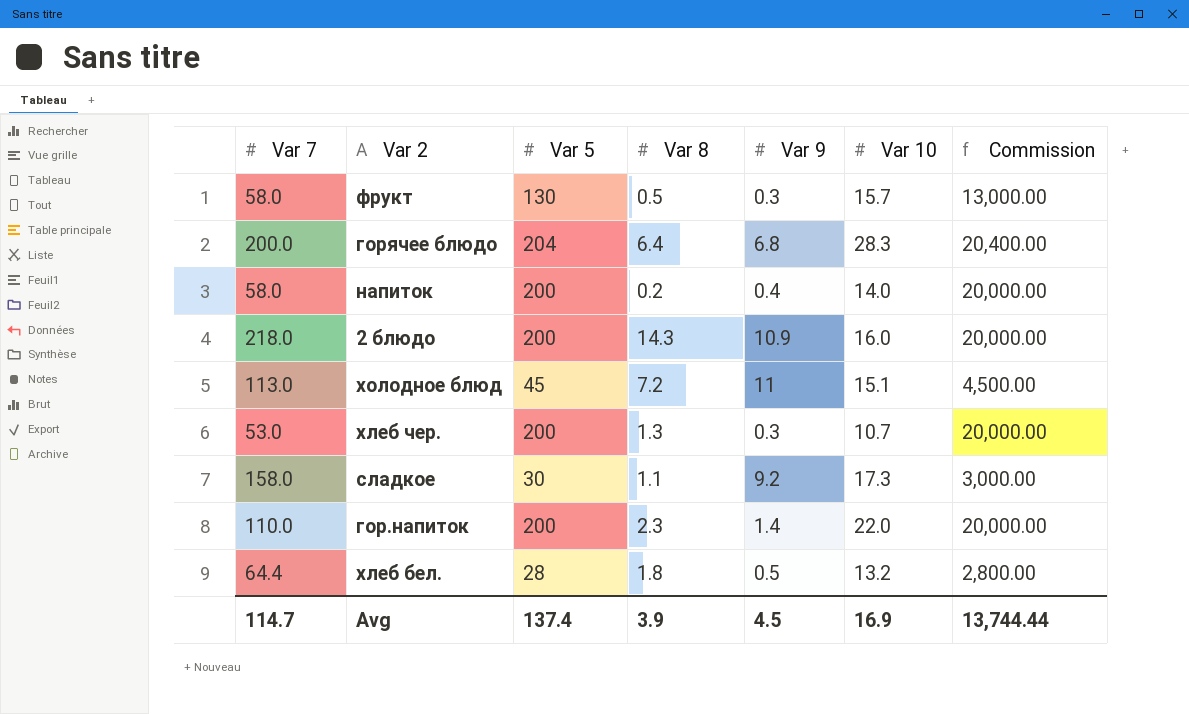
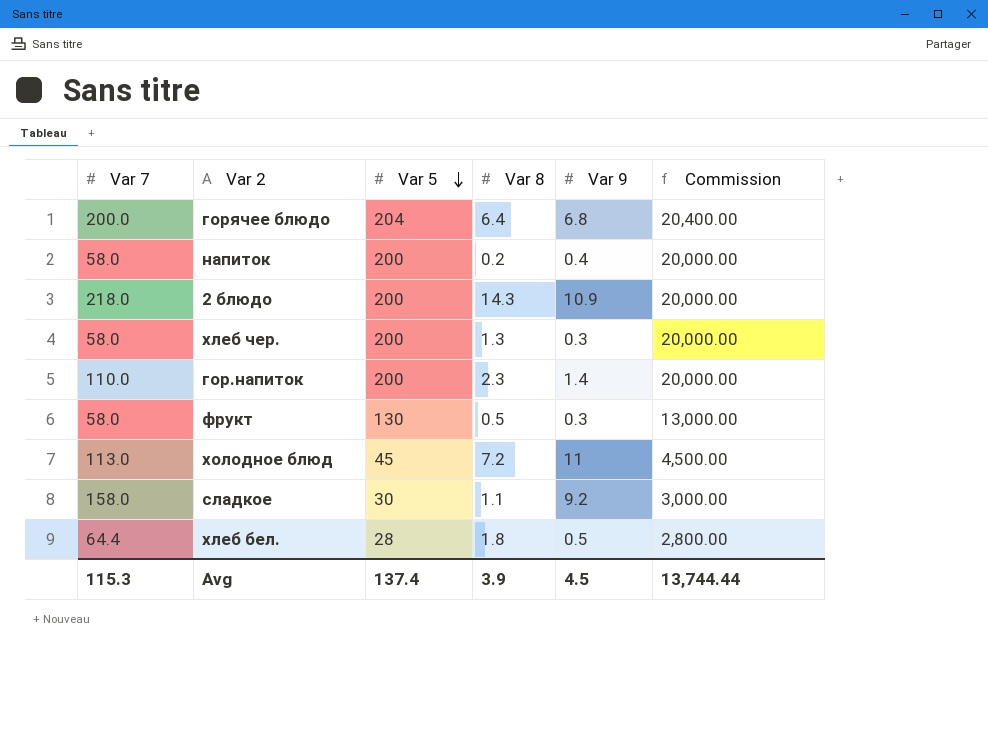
row order: none -> Var 5 descending
column Var 10 | position: 6 -> none
хлеб чер. | Var 7: 53.0 -> 58.0
Avg | Var 7: 114.7 -> 115.3

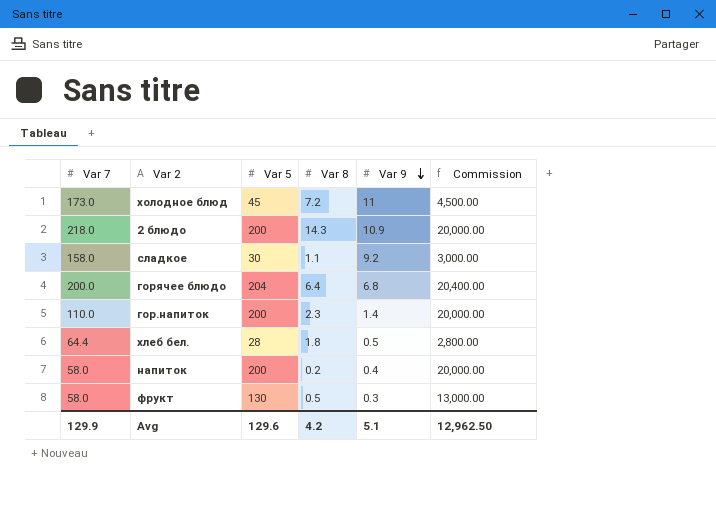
row order: Var 5 descending -> Var 9 descending
row хлеб чер.: 58.0 | 200 | 1.3 | 0.3 | 20,000.00 -> none
холодное блюд | Var 7: 113.0 -> 173.0
Avg | Var 7: 115.3 -> 129.9
Avg | Var 5: 137.4 -> 129.6
Avg | Var 8: 3.9 -> 4.2
Avg | Var 9: 4.5 -> 5.1
Avg | Commission: 13,744.44 -> 12,962.50

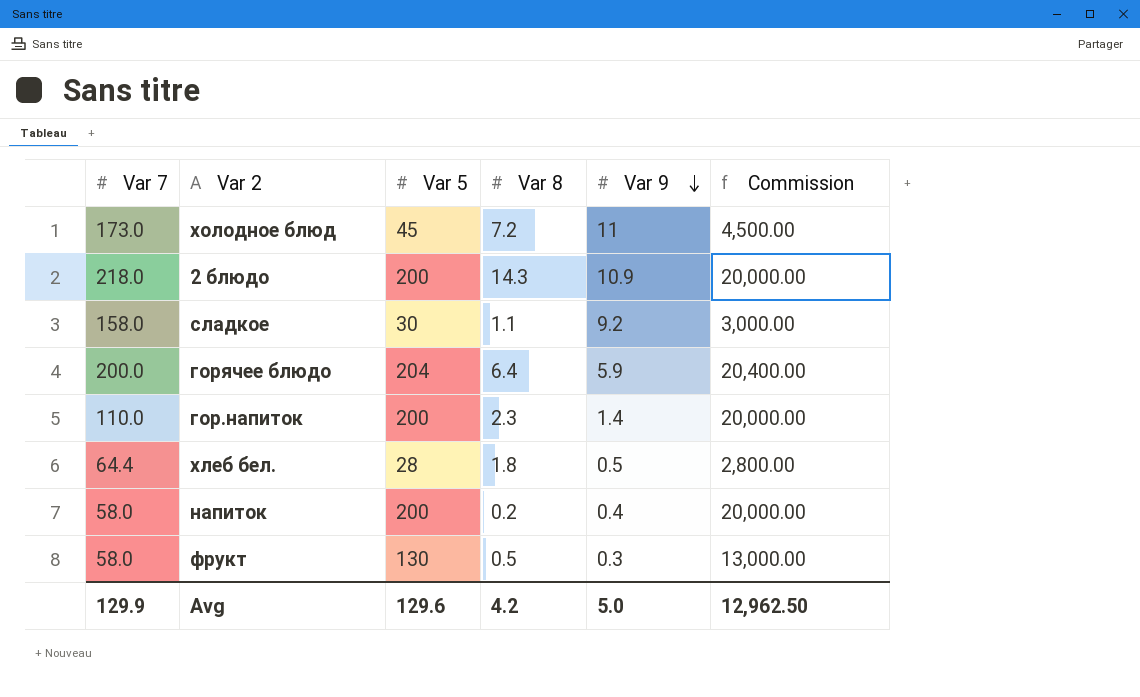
горячее блюдо | Var 9: 6.8 -> 5.9
Avg | Var 9: 5.1 -> 5.0

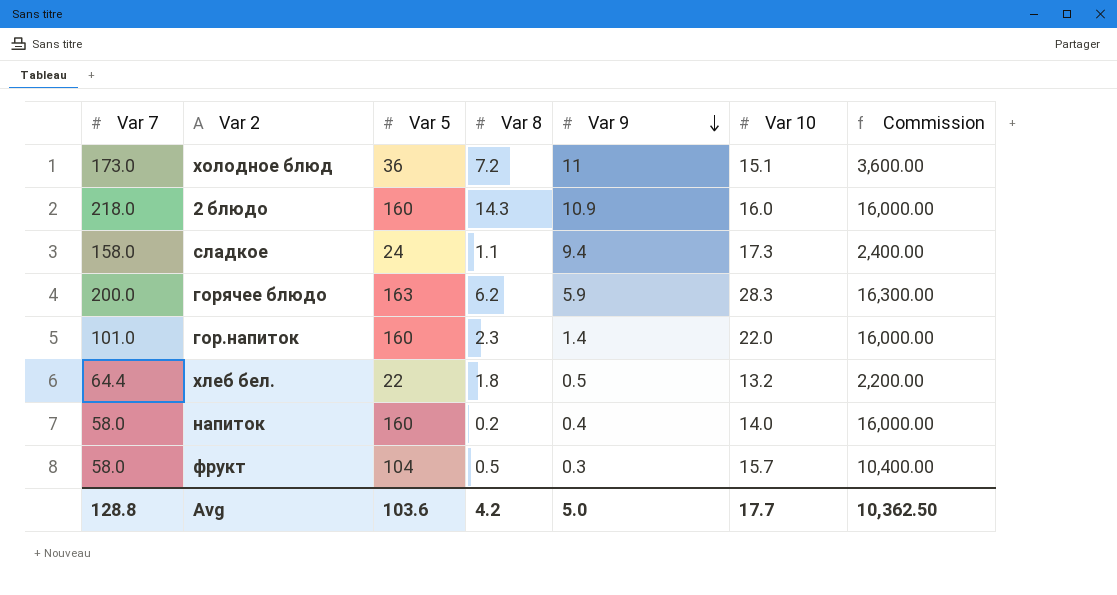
column Var 10 | position: none -> 6
холодное блюд | Var 5: 45 -> 36
холодное блюд | Commission: 4,500.00 -> 3,600.00
2 блюдо | Var 5: 200 -> 160
2 блюдо | Commission: 20,000.00 -> 16,000.00
сладкое | Var 5: 30 -> 24
сладкое | Var 9: 9.2 -> 9.4
сладкое | Commission: 3,000.00 -> 2,400.00
горячее блюдо | Var 5: 204 -> 163
горячее блюдо | Var 8: 6.4 -> 6.2
горячее блюдо | Commission: 20,400.00 -> 16,300.00
гор.напиток | Var 7: 110.0 -> 101.0
гор.напиток | Var 5: 200 -> 160
гор.напиток | Commission: 20,000.00 -> 16,000.00
хлеб бел. | Var 5: 28 -> 22
хлеб бел. | Commission: 2,800.00 -> 2,200.00
напиток | Var 5: 200 -> 160
напиток | Commission: 20,000.00 -> 16,000.00
фрукт | Var 5: 130 -> 104
фрукт | Commission: 13,000.00 -> 10,400.00
Avg | Var 7: 129.9 -> 128.8
Avg | Var 5: 129.6 -> 103.6
Avg | Commission: 12,962.50 -> 10,362.50

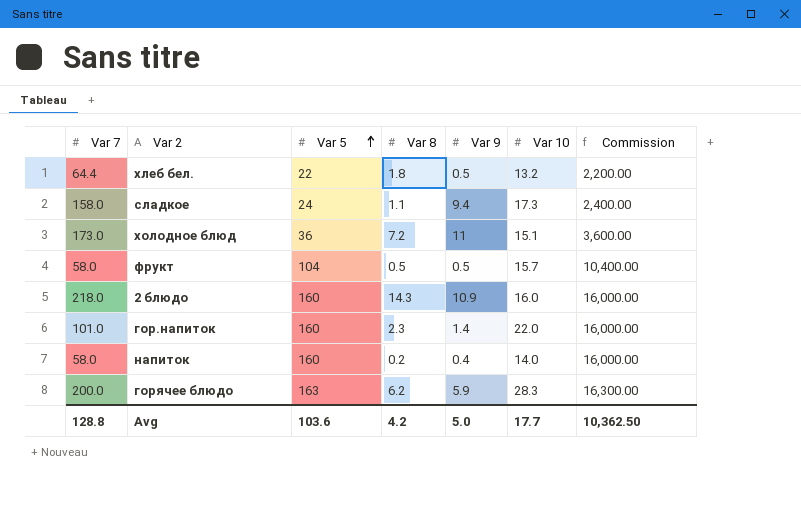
row order: Var 9 descending -> Var 5 ascending
фрукт | Var 9: 0.3 -> 0.5

